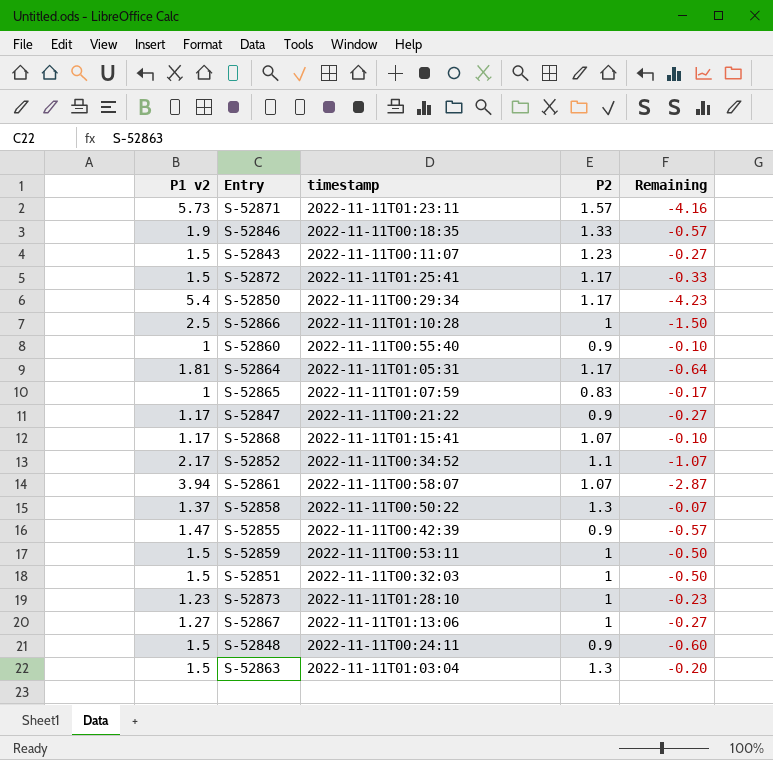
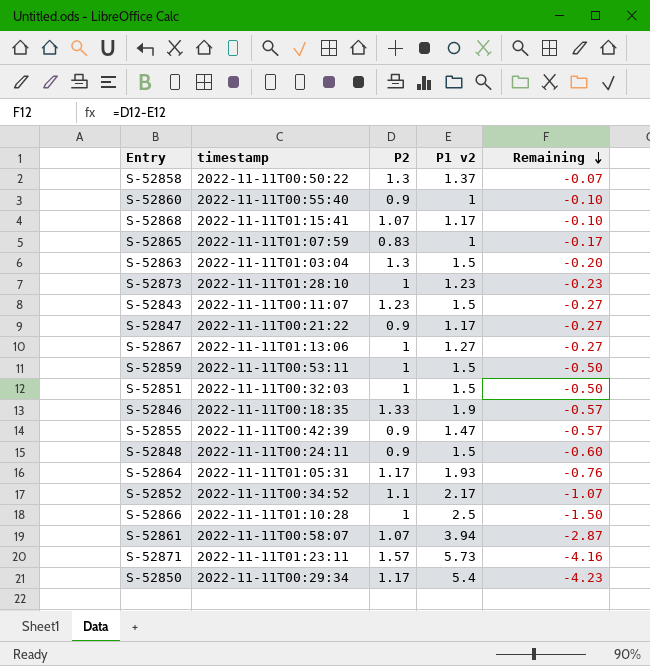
row order: none -> Remaining descending
column P1 v2 | position: 1 -> 4
row S-52872: 1.5 | 2022-11-11T01:25:41 | 1.17 | -0.33 -> none
S-52864 | P1 v2: 1.81 -> 1.93
S-52864 | Remaining: -0.64 -> -0.76

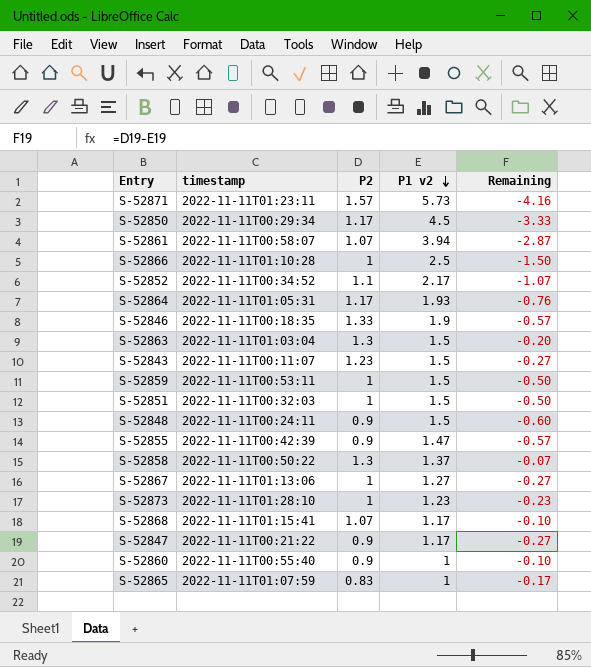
row order: Remaining descending -> P1 v2 descending
S-52850 | P1 v2: 5.4 -> 4.5
S-52850 | Remaining: -4.23 -> -3.33

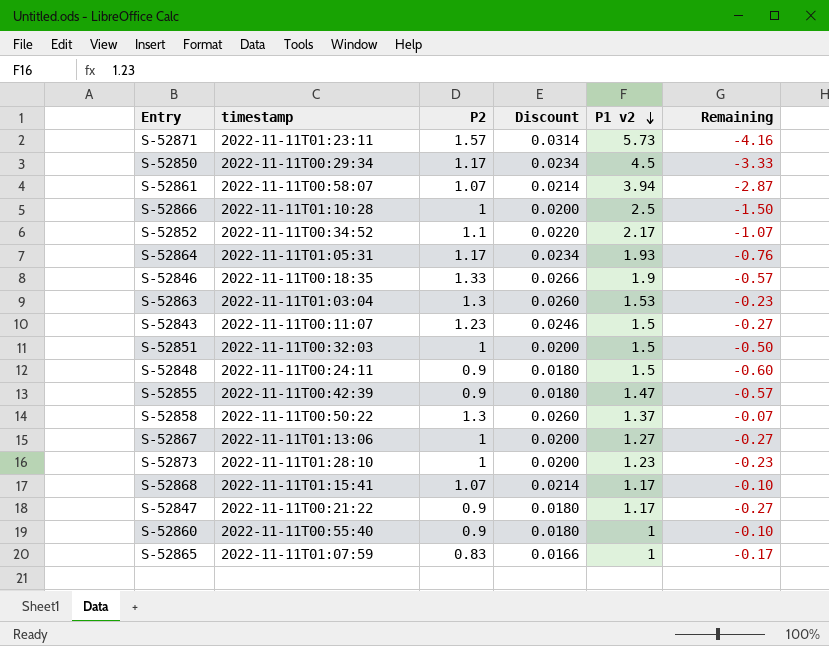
column Discount | formula: none -> [P2] * 0.02
row S-52859: 2022-11-11T00:53:11 | 1 | 1.5 | -0.50 -> none
S-52863 | P1 v2: 1.5 -> 1.53
S-52863 | Remaining: -0.20 -> -0.23

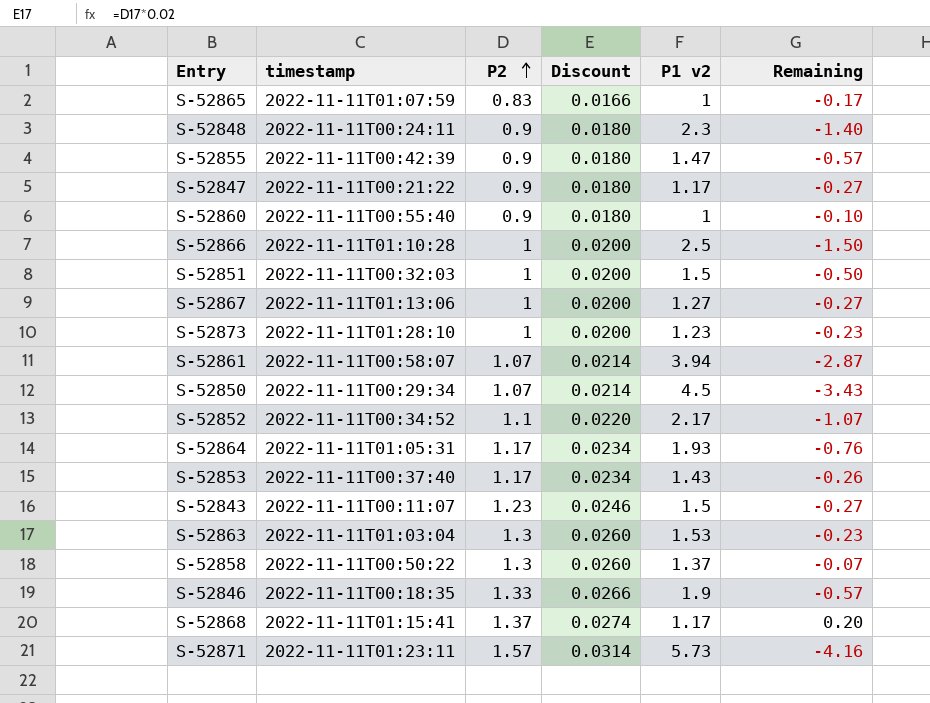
row order: P1 v2 descending -> P2 ascending
S-52848 | P1 v2: 1.5 -> 2.3
S-52848 | Remaining: -0.60 -> -1.40
S-52850 | P2: 1.17 -> 1.07
S-52850 | Discount: 0.0234 -> 0.0214
S-52850 | Remaining: -3.33 -> -3.43
row S-52853: none -> 2022-11-11T00:37:40 | 1.17 | 0.0234 | 1.43 | -0.26
S-52868 | P2: 1.07 -> 1.37
S-52868 | Discount: 0.0214 -> 0.0274
S-52868 | Remaining: -0.10 -> 0.20

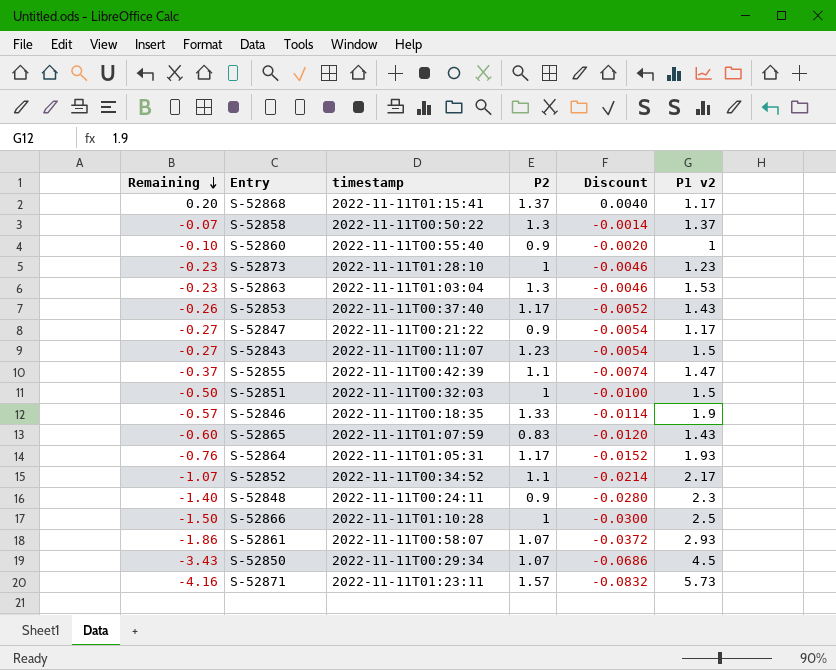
row order: P2 ascending -> Remaining descending
column Remaining | position: 6 -> 1
column Discount | formula: [P2] * 0.02 -> [Remaining] * 0.02
row S-52867: 2022-11-11T01:13:06 | 1 | 0.0200 | 1.27 | -0.27 -> none
S-52855 | Remaining: -0.57 -> -0.37
S-52855 | P2: 0.9 -> 1.1
S-52865 | Remaining: -0.17 -> -0.60
S-52865 | P1 v2: 1 -> 1.43
S-52861 | Remaining: -2.87 -> -1.86
S-52861 | P1 v2: 3.94 -> 2.93

